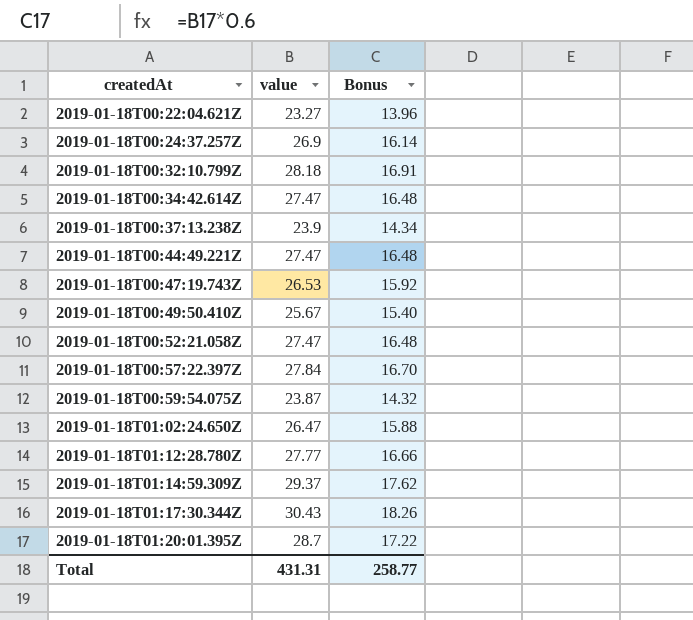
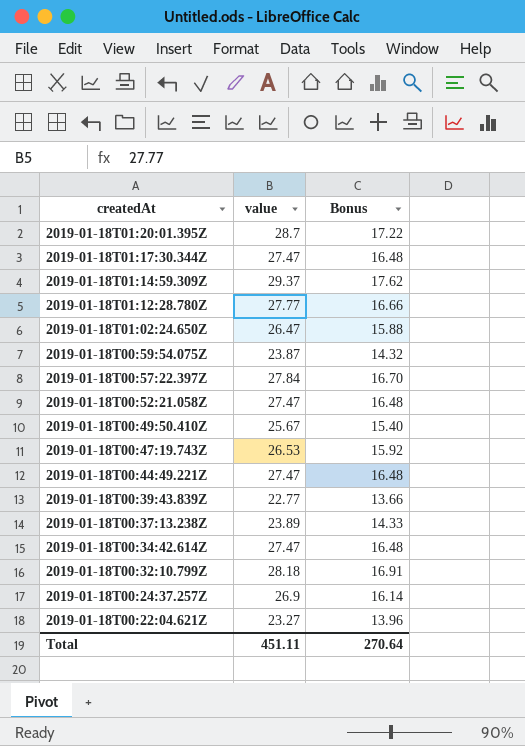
row order: createdAt ascending -> createdAt descending
2019-01-18T01:17:30.344Z | value: 30.43 -> 27.47
2019-01-18T01:17:30.344Z | Bonus: 18.26 -> 16.48
row 2019-01-18T00:39:43.839Z: none -> 22.77 | 13.66
2019-01-18T00:37:13.238Z | value: 23.9 -> 23.89
2019-01-18T00:37:13.238Z | Bonus: 14.34 -> 14.33
Total | value: 431.31 -> 451.11
Total | Bonus: 258.77 -> 270.64

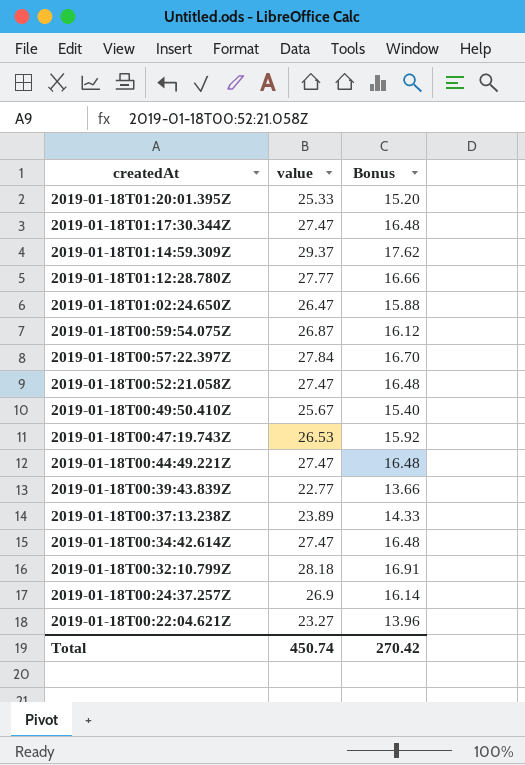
2019-01-18T01:20:01.395Z | value: 28.7 -> 25.33
2019-01-18T01:20:01.395Z | Bonus: 17.22 -> 15.20
2019-01-18T00:59:54.075Z | value: 23.87 -> 26.87
2019-01-18T00:59:54.075Z | Bonus: 14.32 -> 16.12
Total | value: 451.11 -> 450.74
Total | Bonus: 270.64 -> 270.42

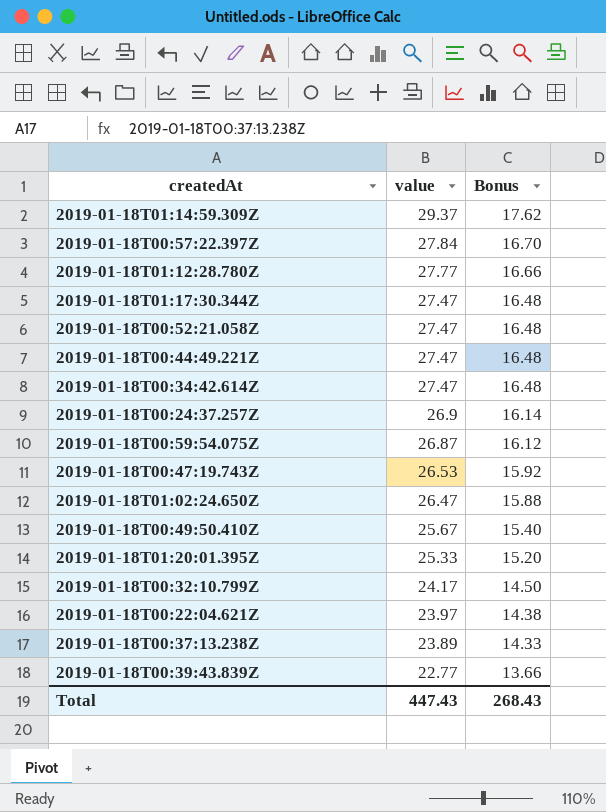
row order: createdAt descending -> value descending
2019-01-18T00:32:10.799Z | value: 28.18 -> 24.17
2019-01-18T00:32:10.799Z | Bonus: 16.91 -> 14.50
2019-01-18T00:22:04.621Z | value: 23.27 -> 23.97
2019-01-18T00:22:04.621Z | Bonus: 13.96 -> 14.38
Total | value: 450.74 -> 447.43
Total | Bonus: 270.42 -> 268.43

